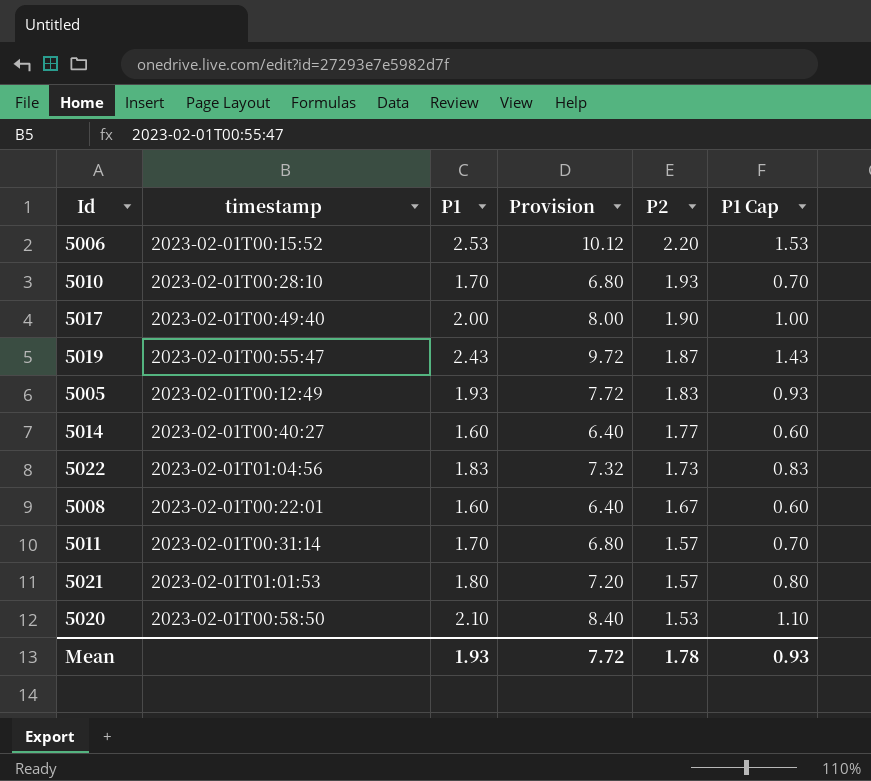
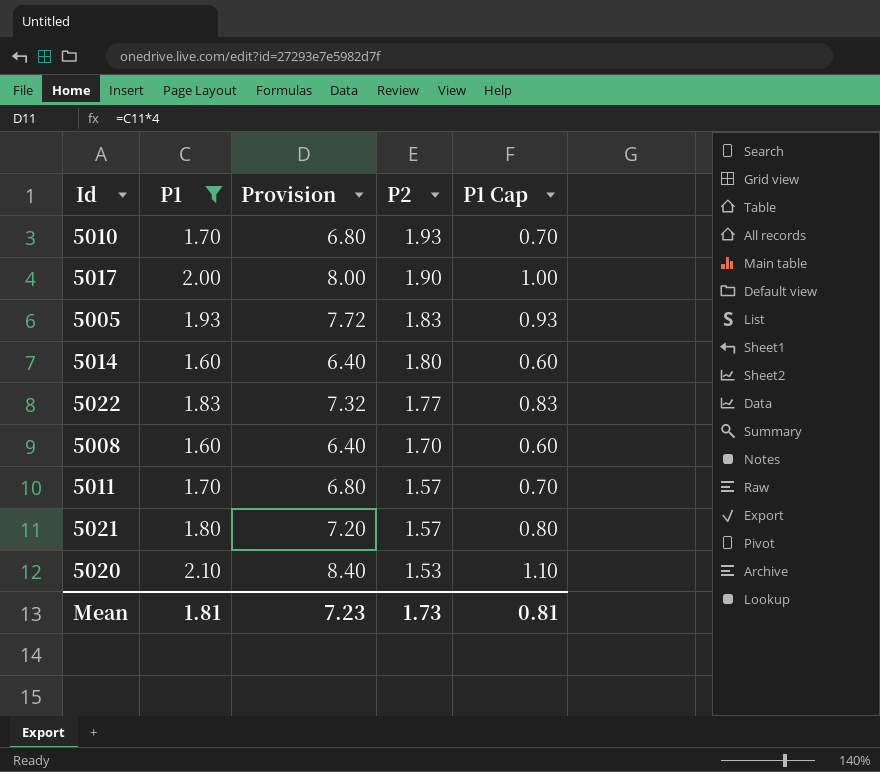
filter: none -> P1 <= 2.10
column timestamp | position: 2 -> none
5014 | P2: 1.77 -> 1.80
5022 | P2: 1.73 -> 1.77
5008 | P2: 1.67 -> 1.70
Mean | P1: 1.93 -> 1.81
Mean | Provision: 7.72 -> 7.23
Mean | P2: 1.78 -> 1.73
Mean | P1 Cap: 0.93 -> 0.81

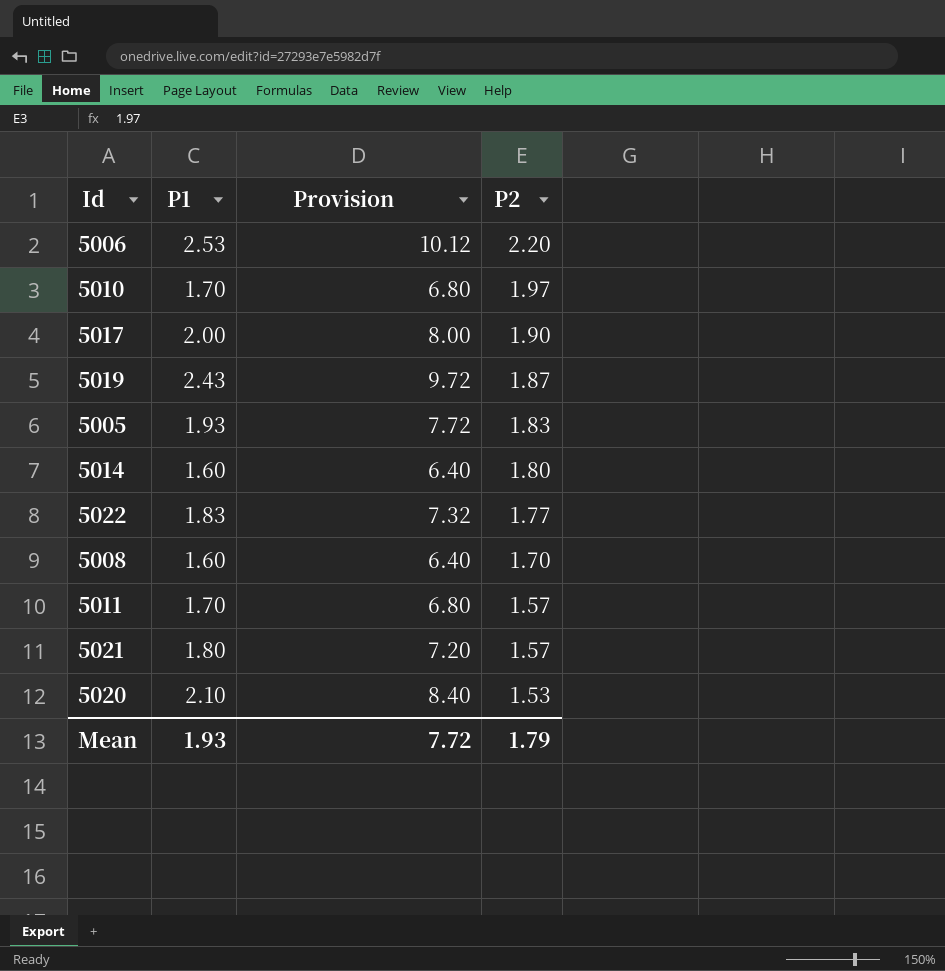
filter: P1 <= 2.10 -> none
column P1 Cap | formula: [P1] - 1 -> none
5010 | P2: 1.93 -> 1.97
Mean | P1: 1.81 -> 1.93
Mean | Provision: 7.23 -> 7.72
Mean | P2: 1.73 -> 1.79

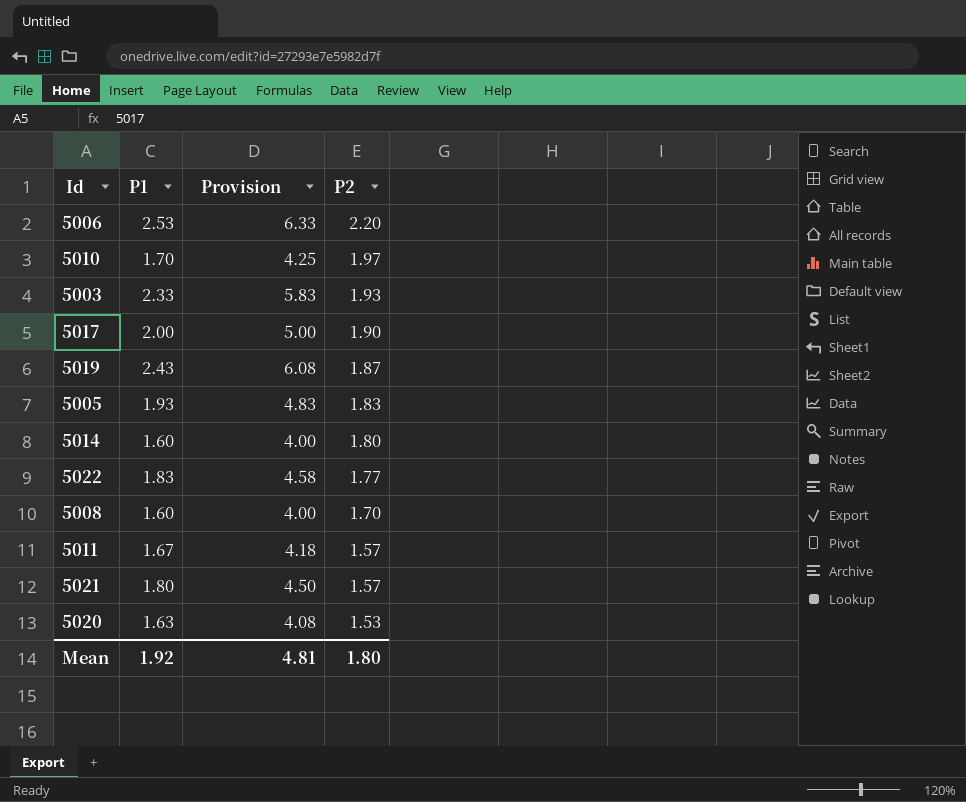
column Provision | formula: [P1] * 4 -> [P1] * 2.5
row 5003: none -> 2.33 | 5.83 | 1.93
5011 | P1: 1.70 -> 1.67
5020 | P1: 2.10 -> 1.63
Mean | P1: 1.93 -> 1.92
Mean | Provision: 7.72 -> 4.81
Mean | P2: 1.79 -> 1.80

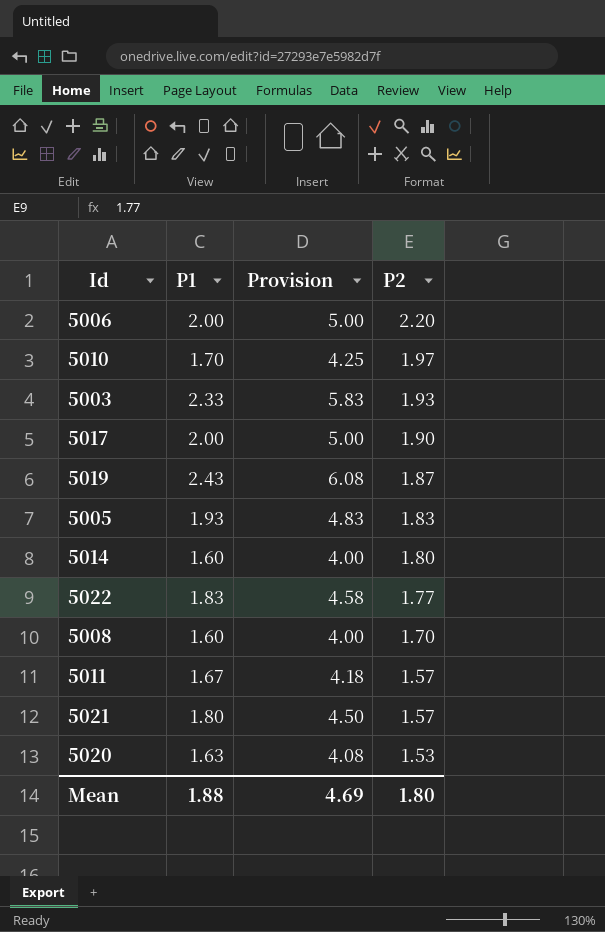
5006 | P1: 2.53 -> 2.00
5006 | Provision: 6.33 -> 5.00
Mean | P1: 1.92 -> 1.88
Mean | Provision: 4.81 -> 4.69

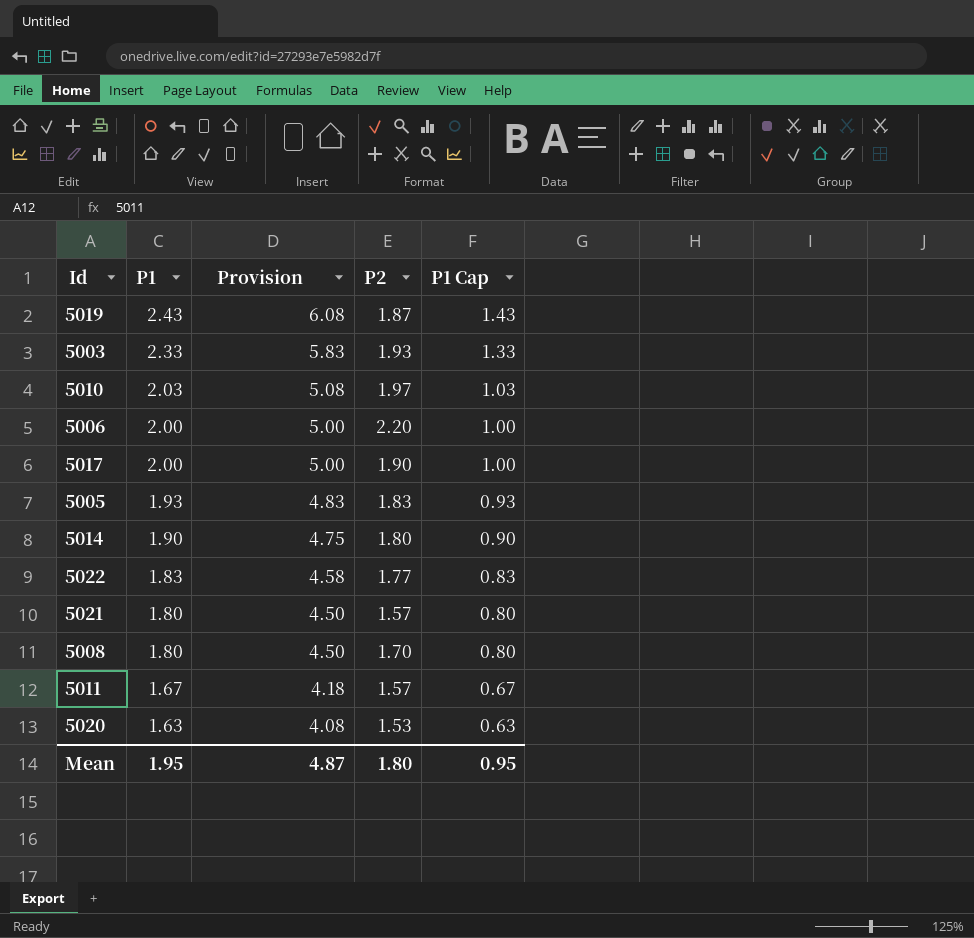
row order: P2 descending -> P1 descending
column P1 Cap | formula: none -> [P1] - 1
5010 | P1: 1.70 -> 2.03
5010 | Provision: 4.25 -> 5.08
5014 | P1: 1.60 -> 1.90
5014 | Provision: 4.00 -> 4.75
5008 | P1: 1.60 -> 1.80
5008 | Provision: 4.00 -> 4.50
Mean | P1: 1.88 -> 1.95
Mean | Provision: 4.69 -> 4.87

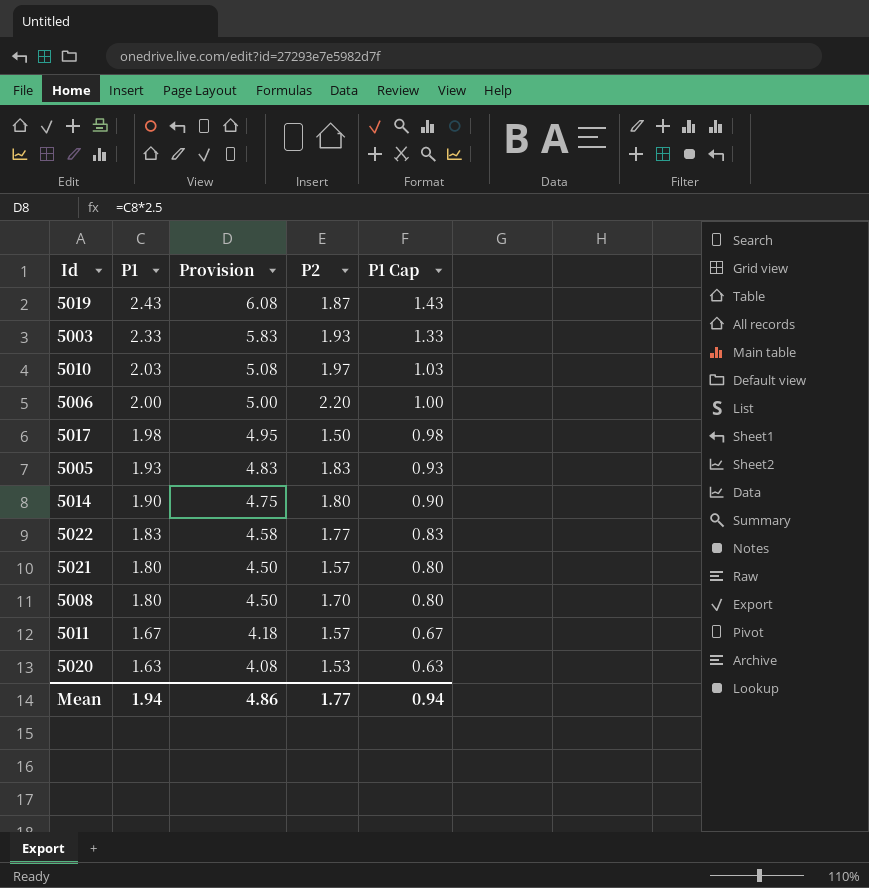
5017 | P1: 2.00 -> 1.98
5017 | Provision: 5.00 -> 4.95
5017 | P2: 1.90 -> 1.50
5017 | P1 Cap: 1.00 -> 0.98
Mean | P1: 1.95 -> 1.94
Mean | Provision: 4.87 -> 4.86
Mean | P2: 1.80 -> 1.77
Mean | P1 Cap: 0.95 -> 0.94

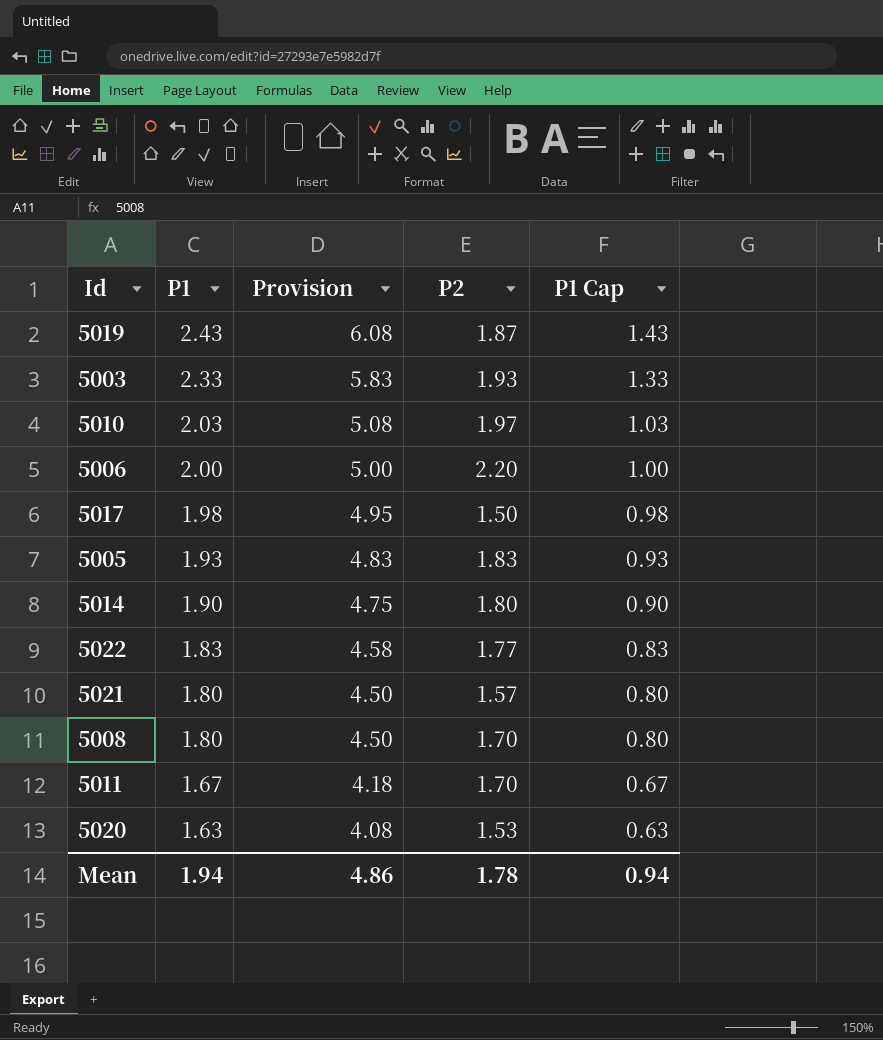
5011 | P2: 1.57 -> 1.70
Mean | P2: 1.77 -> 1.78

